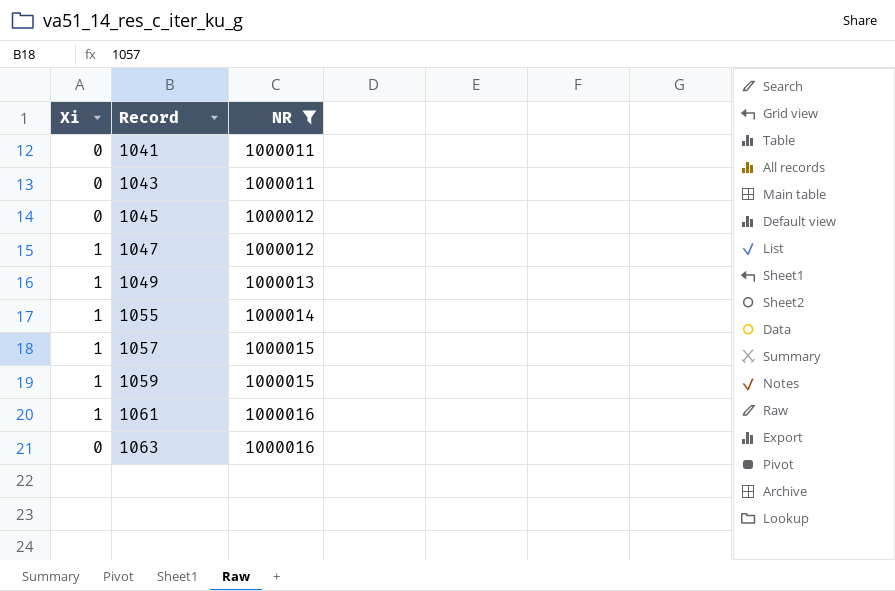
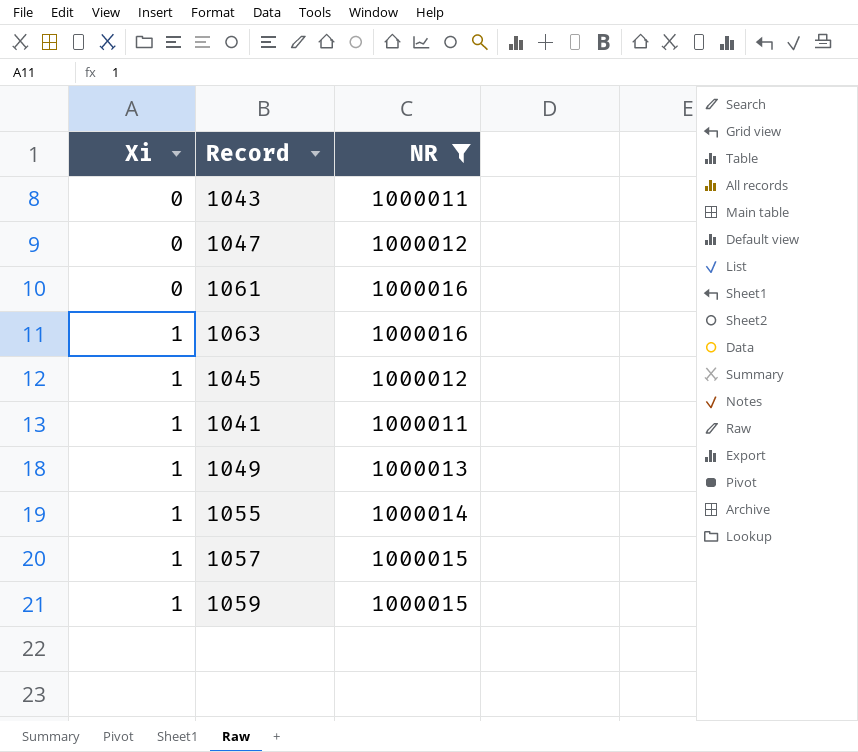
row order: Record ascending -> Xi ascending
1047 | Xi: 1 -> 0
1061 | Xi: 1 -> 0
1063 | Xi: 0 -> 1
1045 | Xi: 0 -> 1
1041 | Xi: 0 -> 1

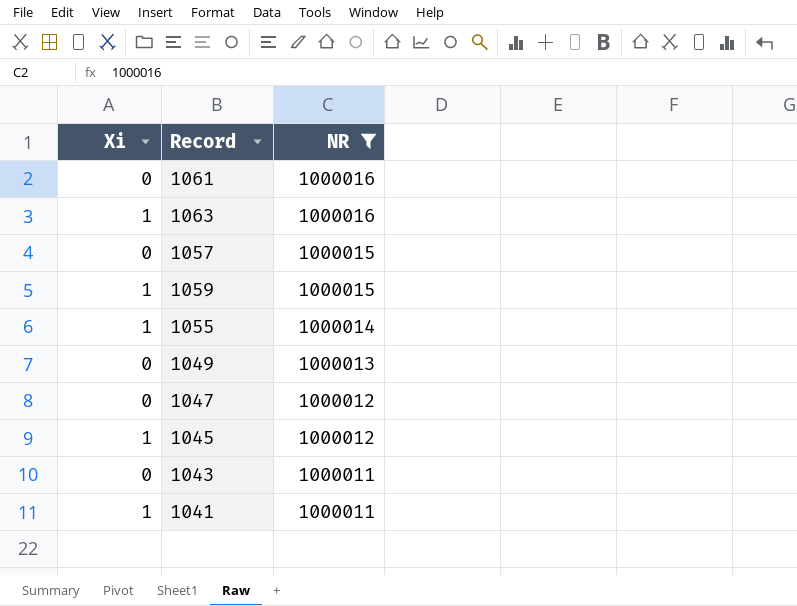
row order: Xi ascending -> NR descending
1057 | Xi: 1 -> 0
1049 | Xi: 1 -> 0

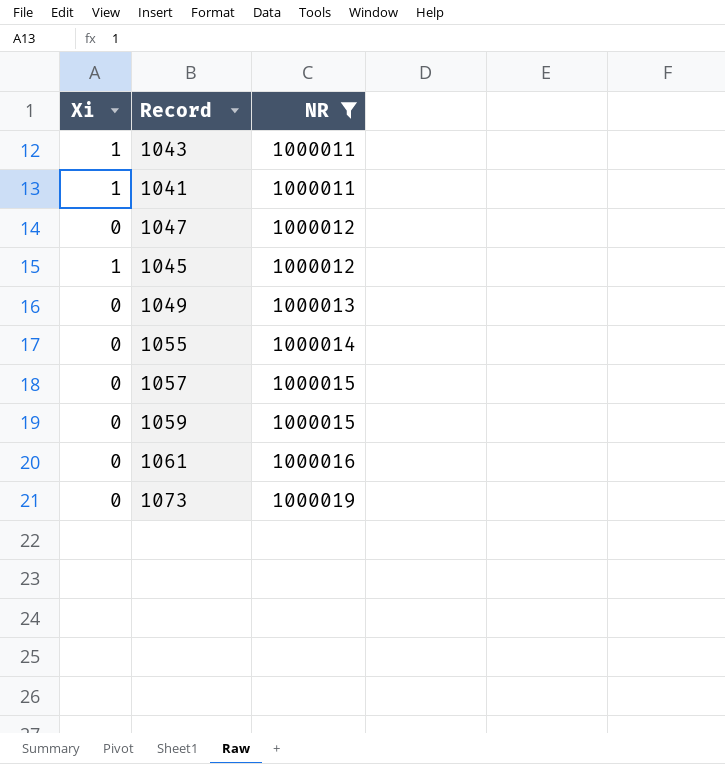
row order: NR descending -> NR ascending
row 1063: 1 | 1000016 -> none
1043 | Xi: 0 -> 1
1055 | Xi: 1 -> 0
1059 | Xi: 1 -> 0
row 1073: none -> 0 | 1000019

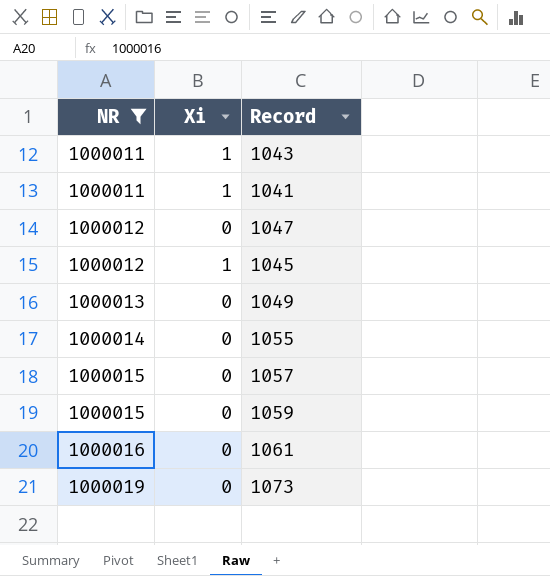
column NR | position: 3 -> 1

